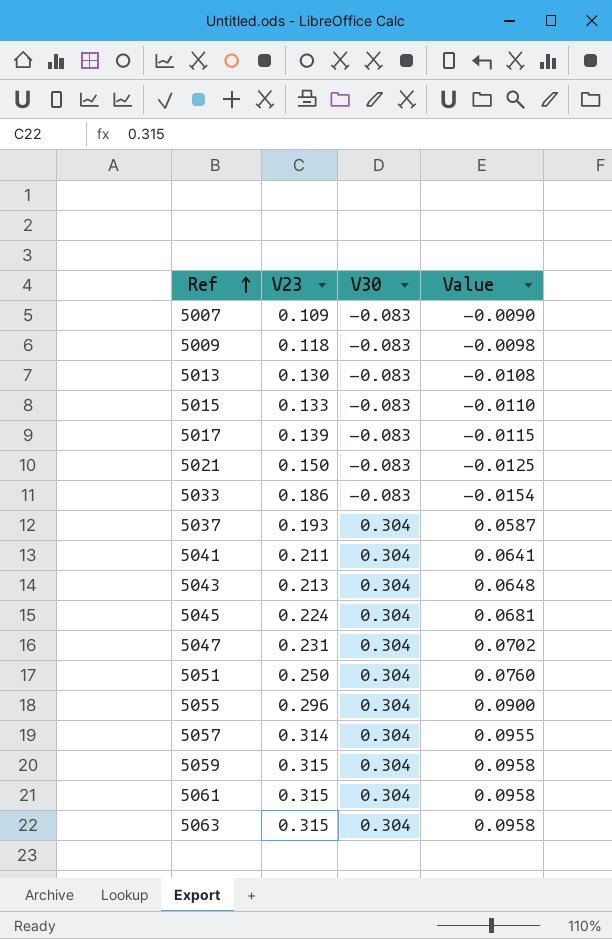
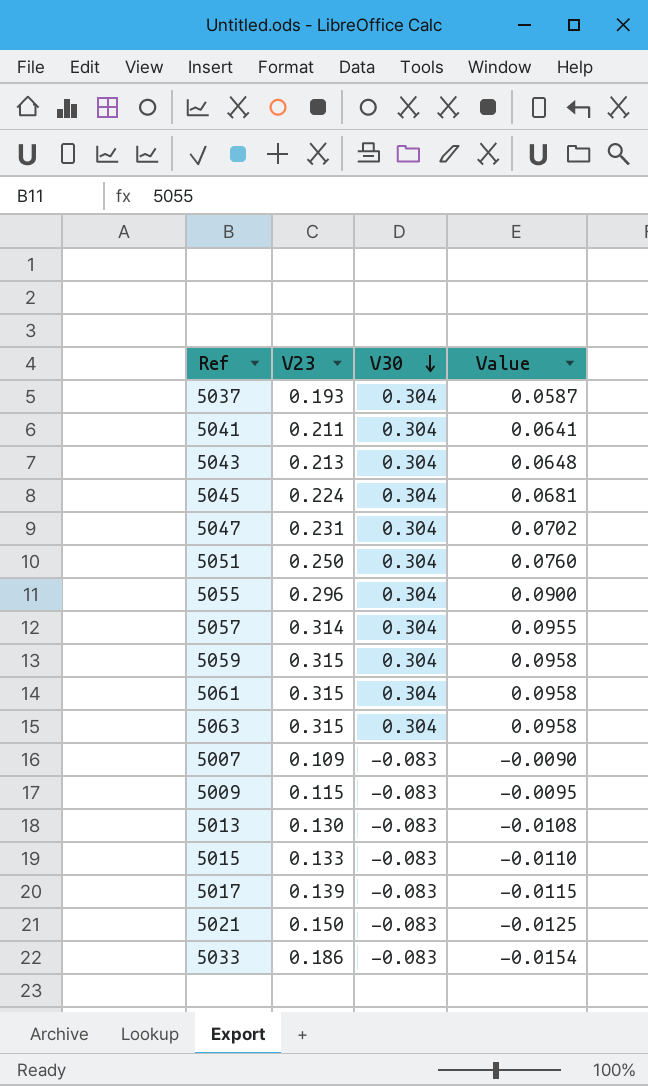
row order: Ref ascending -> V30 descending
5009 | V23: 0.118 -> 0.115
5009 | Value: -0.0098 -> -0.0095

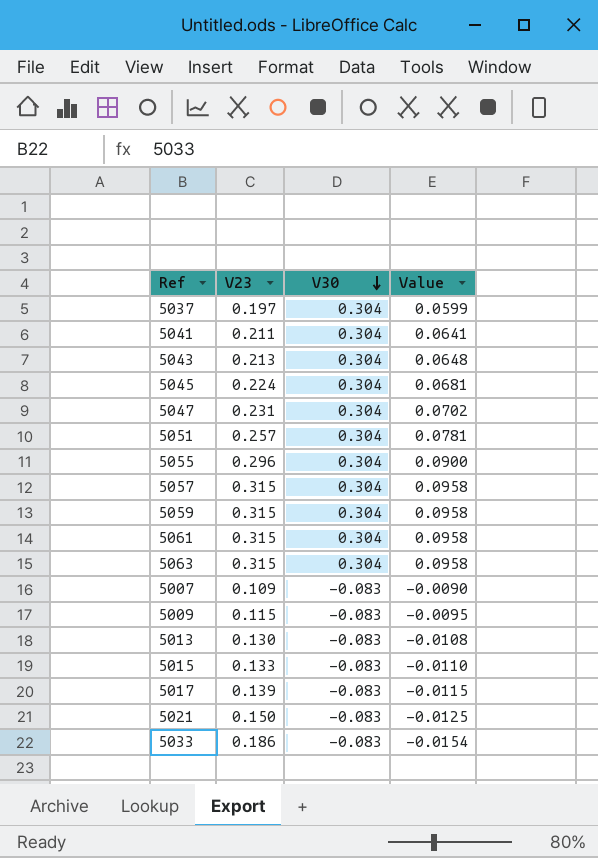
5037 | V23: 0.193 -> 0.197
5037 | Value: 0.0587 -> 0.0599
5051 | V23: 0.250 -> 0.257
5051 | Value: 0.0760 -> 0.0781
5057 | V23: 0.314 -> 0.315
5057 | Value: 0.0955 -> 0.0958

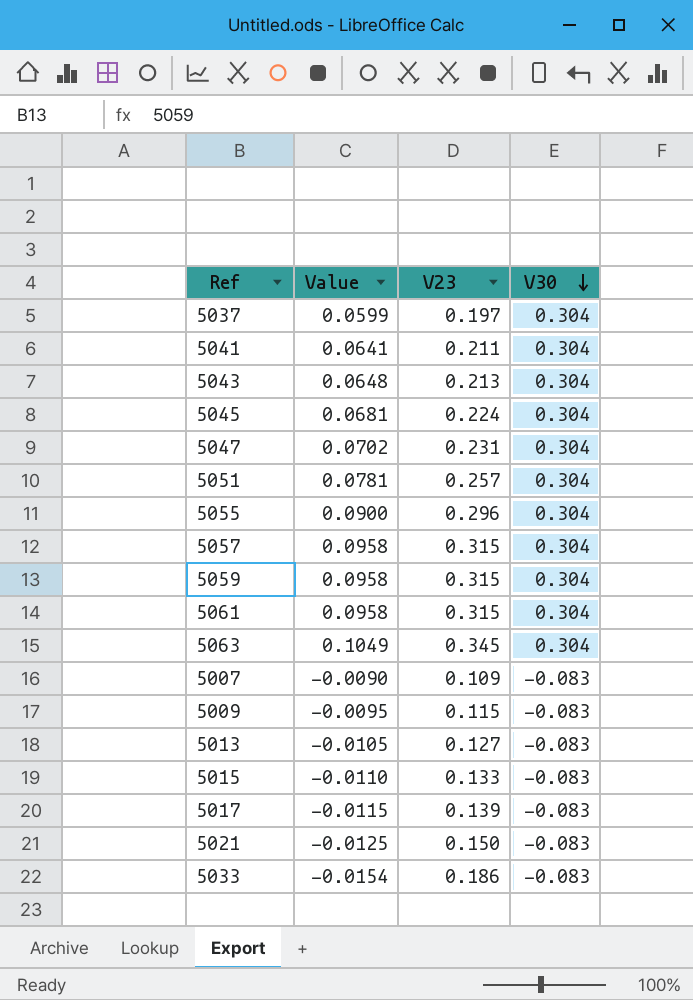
column Value | position: 4 -> 2
5063 | Value: 0.0958 -> 0.1049
5063 | V23: 0.315 -> 0.345
5013 | Value: -0.0108 -> -0.0105
5013 | V23: 0.130 -> 0.127

